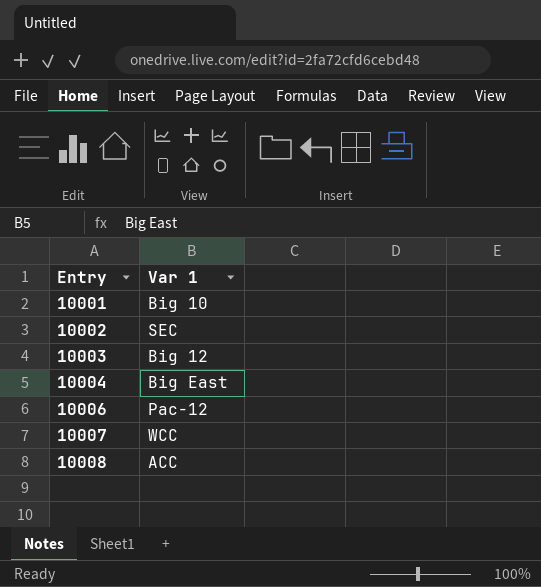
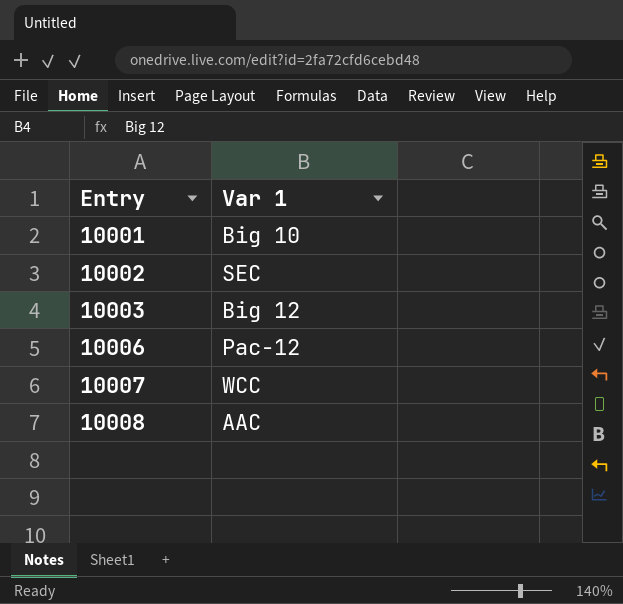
row 10004: Big East -> none
10008 | Var 1: ACC -> AAC

